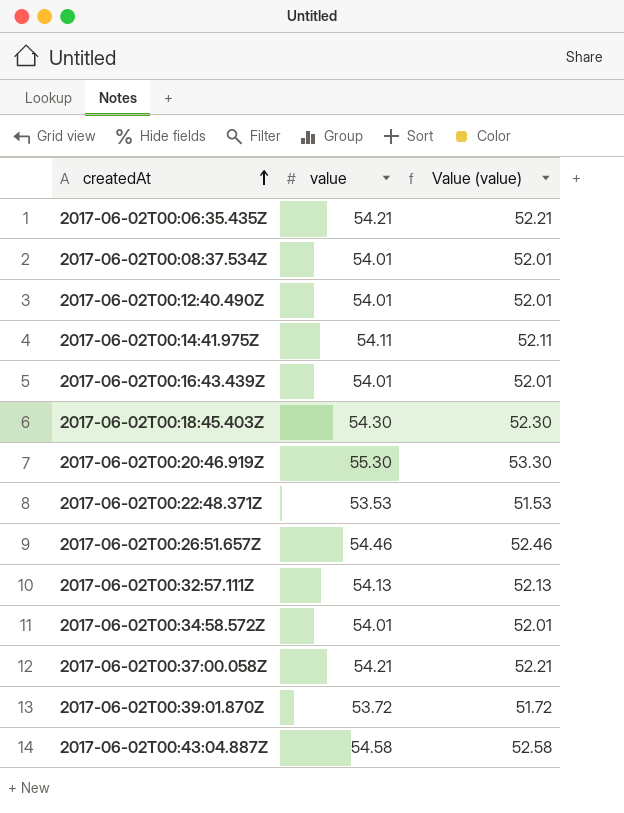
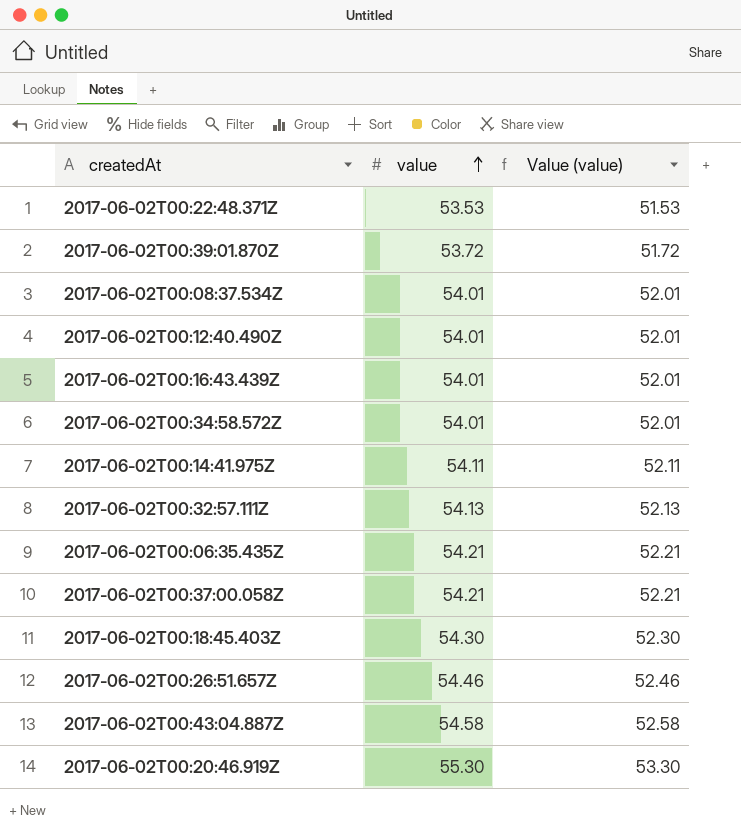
row order: createdAt ascending -> value ascending

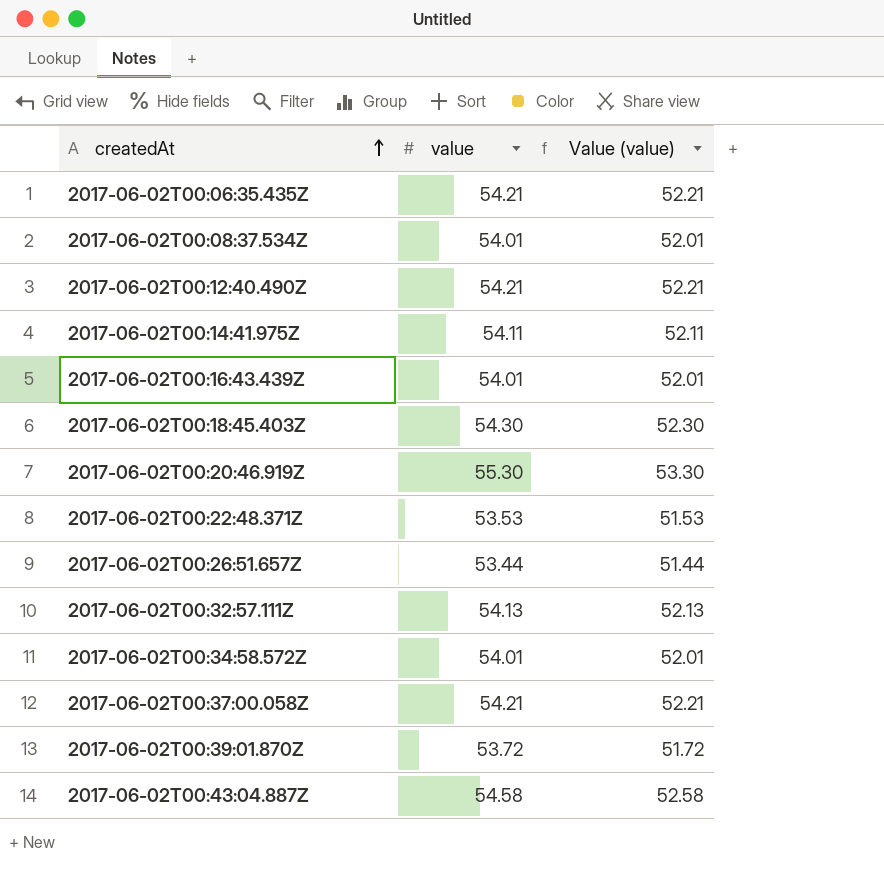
row order: value ascending -> createdAt ascending
2017-06-02T00:12:40.490Z | value: 54.01 -> 54.21
2017-06-02T00:12:40.490Z | Value (value): 52.01 -> 52.21
2017-06-02T00:26:51.657Z | value: 54.46 -> 53.44
2017-06-02T00:26:51.657Z | Value (value): 52.46 -> 51.44

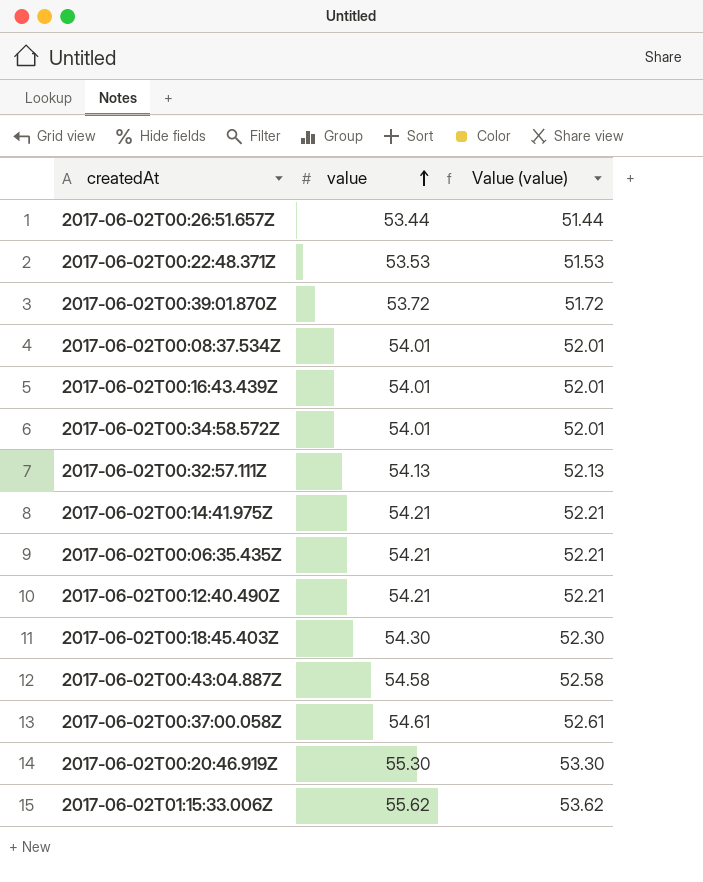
row order: createdAt ascending -> value ascending
2017-06-02T00:14:41.975Z | value: 54.11 -> 54.21
2017-06-02T00:14:41.975Z | Value (value): 52.11 -> 52.21
2017-06-02T00:37:00.058Z | value: 54.21 -> 54.61
2017-06-02T00:37:00.058Z | Value (value): 52.21 -> 52.61
row 2017-06-02T01:15:33.006Z: none -> 55.62 | 53.62

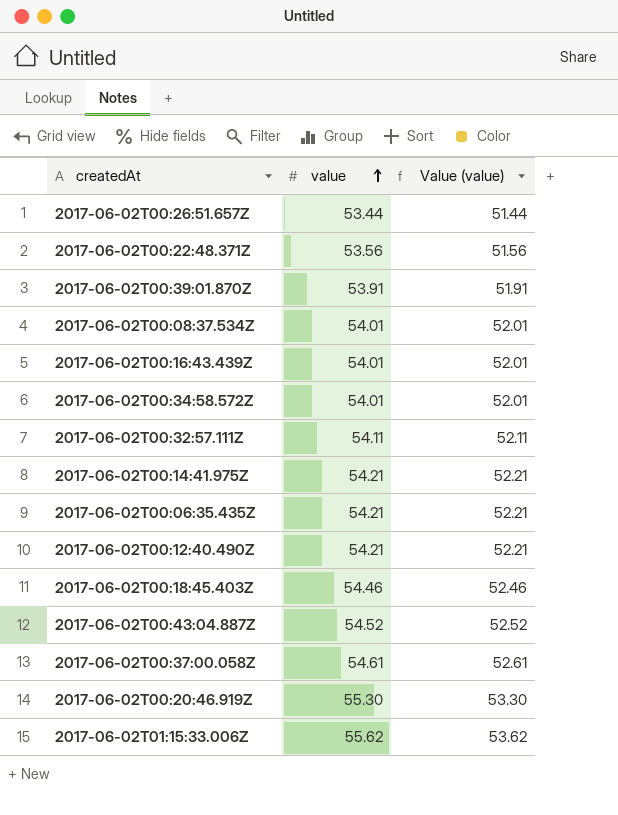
2017-06-02T00:22:48.371Z | value: 53.53 -> 53.56
2017-06-02T00:22:48.371Z | Value (value): 51.53 -> 51.56
2017-06-02T00:39:01.870Z | value: 53.72 -> 53.91
2017-06-02T00:39:01.870Z | Value (value): 51.72 -> 51.91
2017-06-02T00:32:57.111Z | value: 54.13 -> 54.11
2017-06-02T00:32:57.111Z | Value (value): 52.13 -> 52.11
2017-06-02T00:18:45.403Z | value: 54.30 -> 54.46
2017-06-02T00:18:45.403Z | Value (value): 52.30 -> 52.46
2017-06-02T00:43:04.887Z | value: 54.58 -> 54.52
2017-06-02T00:43:04.887Z | Value (value): 52.58 -> 52.52

